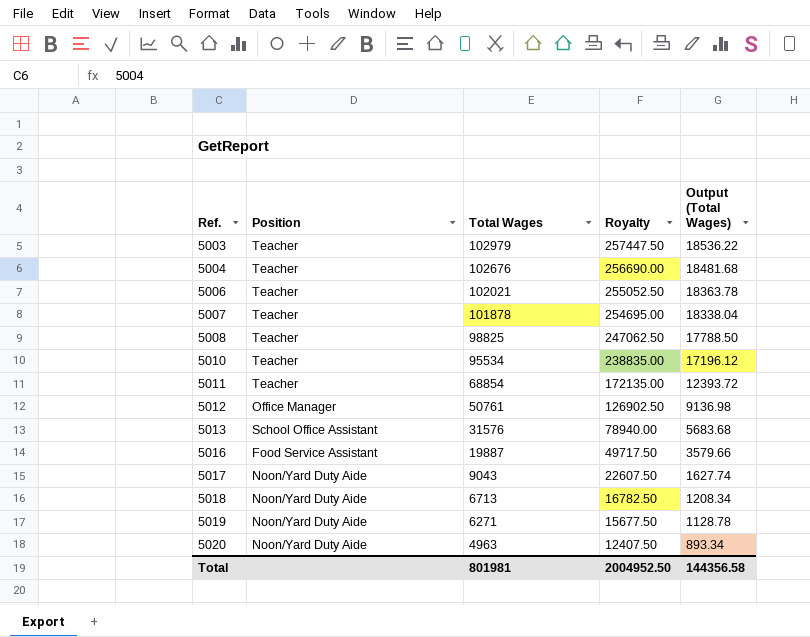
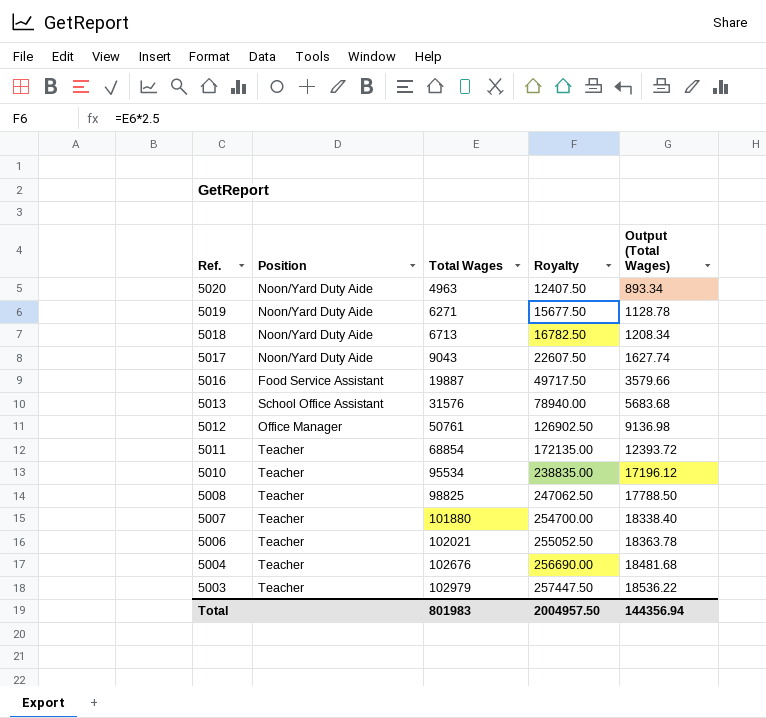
row order: Ref. ascending -> Ref. descending
5007 | Total Wages: 101878 -> 101880
5007 | Royalty: 254695.00 -> 254700.00
5007 | Output (Total Wages): 18338.04 -> 18338.40
Total | Total Wages: 801981 -> 801983
Total | Royalty: 2004952.50 -> 2004957.50
Total | Output (Total Wages): 144356.58 -> 144356.94

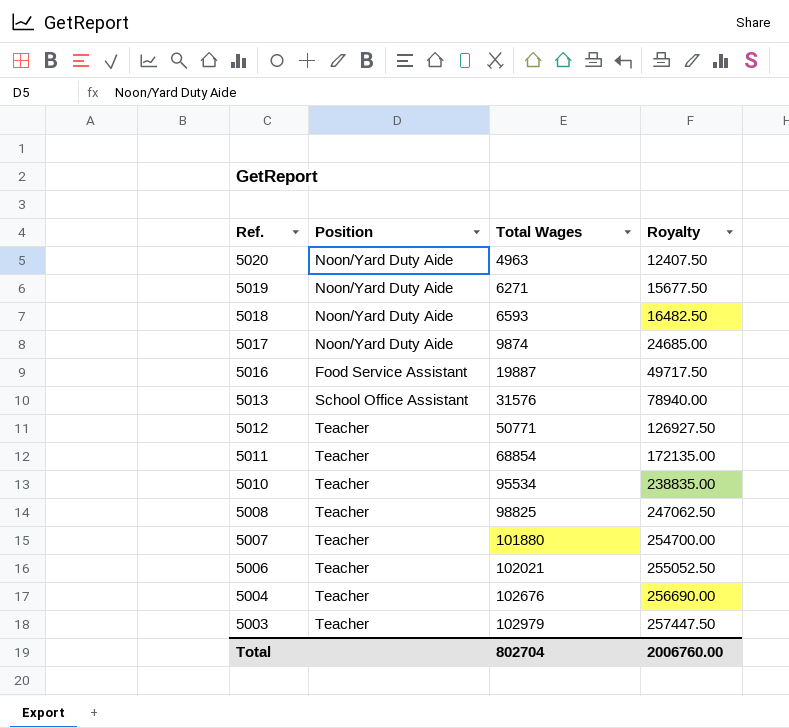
column Output (Total Wages) | formula: [Total Wages] * 0.18 -> none
5018 | Total Wages: 6713 -> 6593
5018 | Royalty: 16782.50 -> 16482.50
5017 | Total Wages: 9043 -> 9874
5017 | Royalty: 22607.50 -> 24685.00
5012 | Position: Office Manager -> Teacher
5012 | Total Wages: 50761 -> 50771
5012 | Royalty: 126902.50 -> 126927.50
Total | Total Wages: 801983 -> 802704
Total | Royalty: 2004957.50 -> 2006760.00

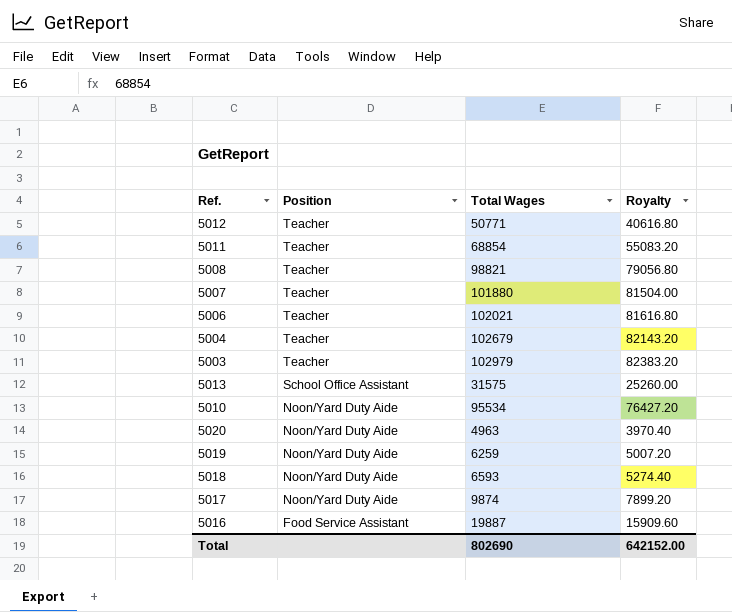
row order: Ref. descending -> Position descending
column Royalty | formula: [Total Wages] * 2.5 -> [Total Wages] * 0.8
5008 | Total Wages: 98825 -> 98821
5004 | Total Wages: 102676 -> 102679
5013 | Total Wages: 31576 -> 31575
5010 | Position: Teacher -> Noon/Yard Duty Aide
5019 | Total Wages: 6271 -> 6259
Total | Total Wages: 802704 -> 802690
Total | Royalty: 2006760.00 -> 642152.00

